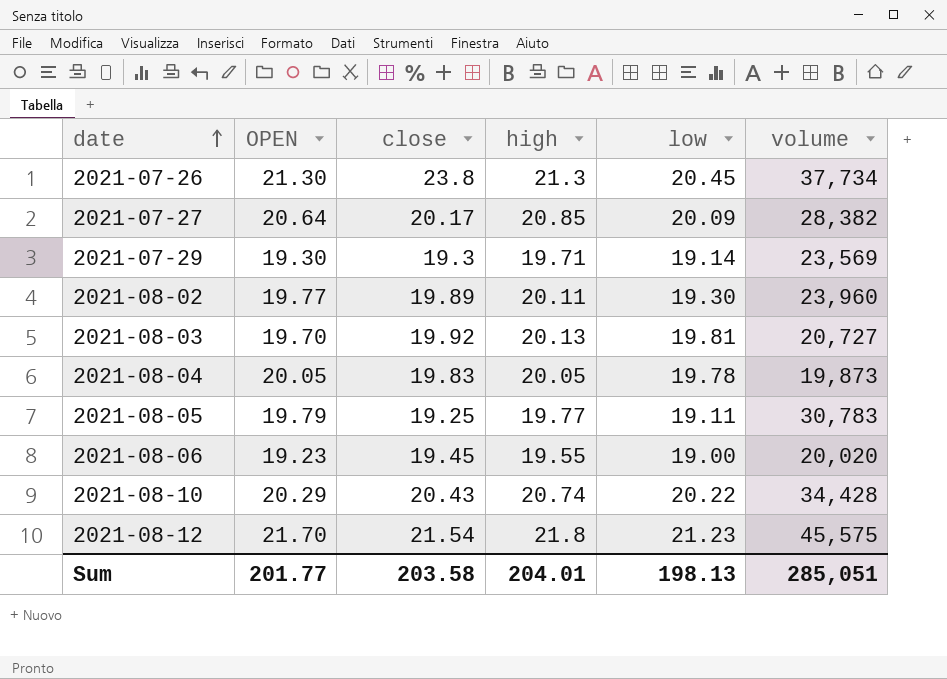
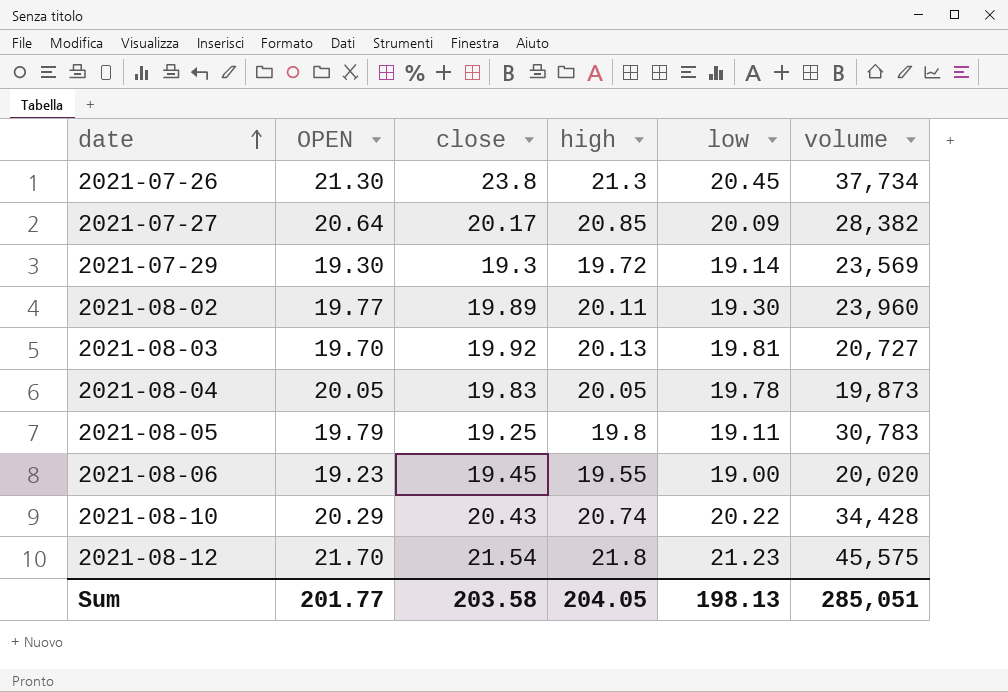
2021-07-29 | high: 19.71 -> 19.72
2021-08-05 | high: 19.77 -> 19.8
Sum | high: 204.01 -> 204.05

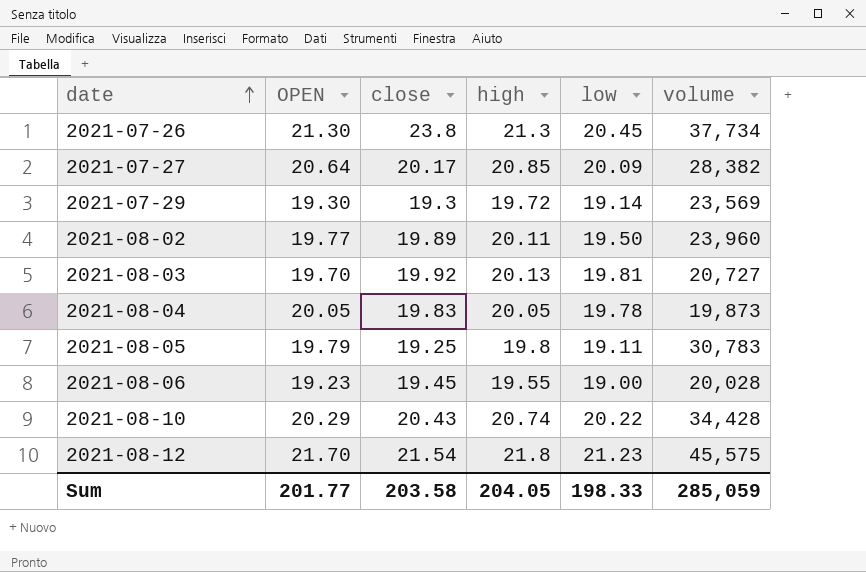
2021-08-02 | low: 19.30 -> 19.50
2021-08-06 | volume: 20,020 -> 20,028
Sum | low: 198.13 -> 198.33
Sum | volume: 285,051 -> 285,059

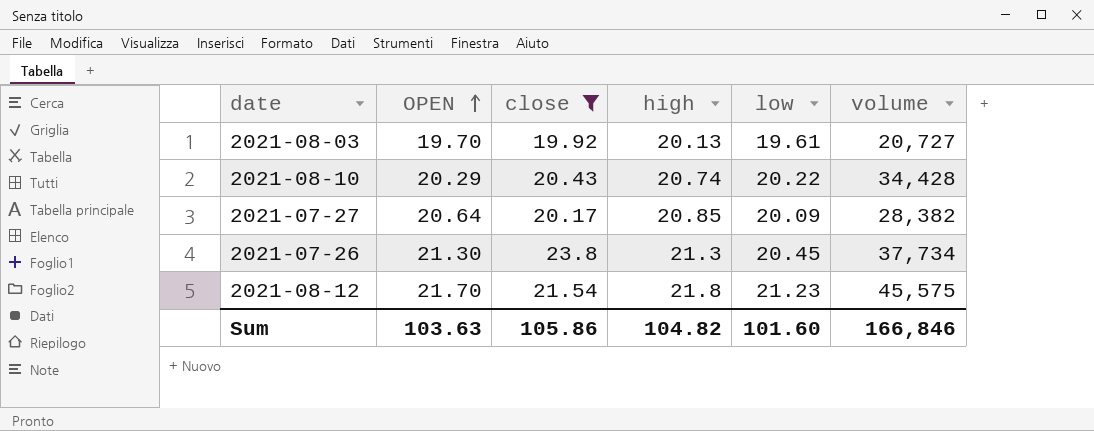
filter: none -> close >= 19.92
row order: date ascending -> OPEN ascending
2021-08-03 | low: 19.81 -> 19.61
Sum | OPEN: 201.77 -> 103.63
Sum | close: 203.58 -> 105.86
Sum | high: 204.05 -> 104.82
Sum | low: 198.33 -> 101.60
Sum | volume: 285,059 -> 166,846

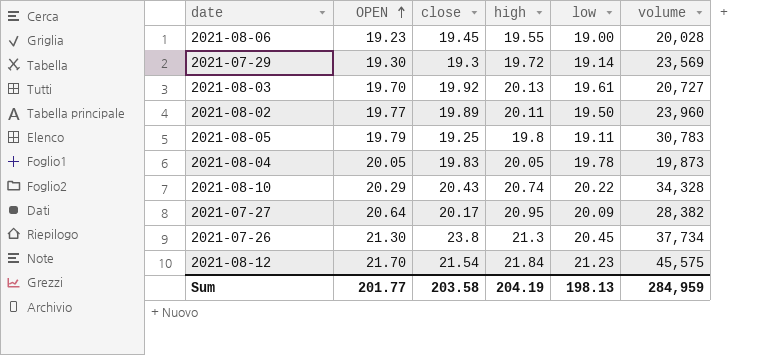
filter: close >= 19.92 -> none
2021-08-10 | volume: 34,428 -> 34,328
2021-07-27 | high: 20.85 -> 20.95
2021-08-12 | high: 21.8 -> 21.84
Sum | OPEN: 103.63 -> 201.77
Sum | close: 105.86 -> 203.58
Sum | high: 104.82 -> 204.19
Sum | low: 101.60 -> 198.13
Sum | volume: 166,846 -> 284,959

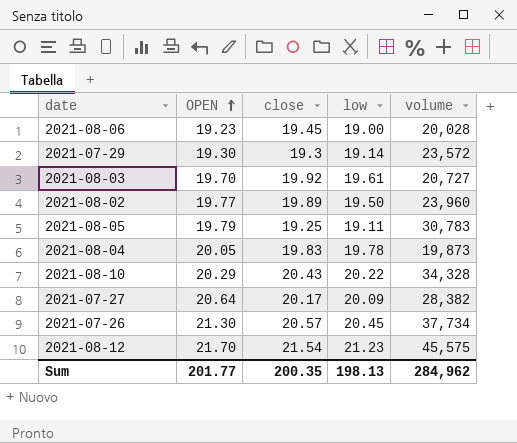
column high | position: 4 -> none
2021-07-29 | volume: 23,569 -> 23,572
2021-07-26 | close: 23.8 -> 20.57
Sum | close: 203.58 -> 200.35
Sum | volume: 284,959 -> 284,962

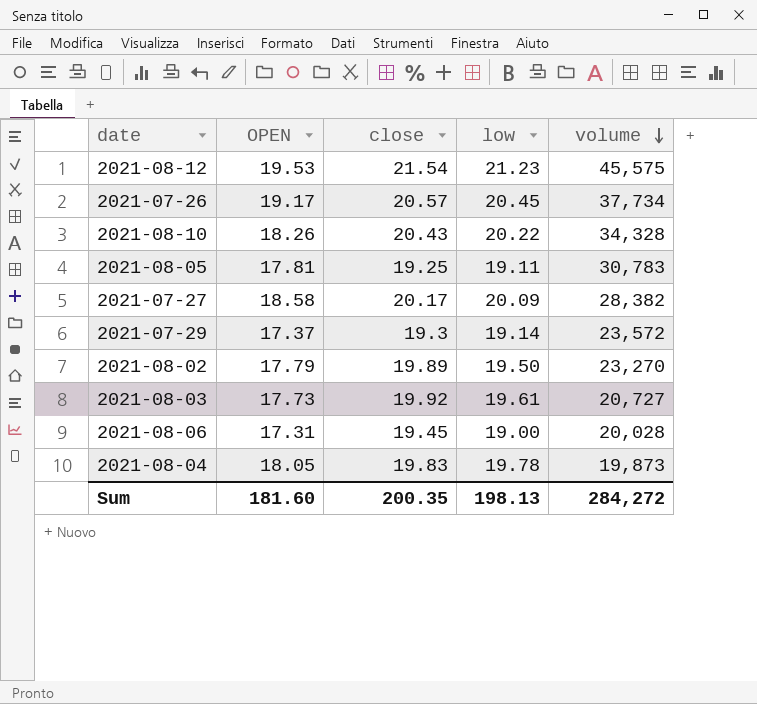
row order: OPEN ascending -> volume descending
2021-08-12 | OPEN: 21.70 -> 19.53
2021-07-26 | OPEN: 21.30 -> 19.17
2021-08-10 | OPEN: 20.29 -> 18.26
2021-08-05 | OPEN: 19.79 -> 17.81
2021-07-27 | OPEN: 20.64 -> 18.58
2021-07-29 | OPEN: 19.30 -> 17.37
2021-08-02 | OPEN: 19.77 -> 17.79
2021-08-02 | volume: 23,960 -> 23,270
2021-08-03 | OPEN: 19.70 -> 17.73
2021-08-06 | OPEN: 19.23 -> 17.31
2021-08-04 | OPEN: 20.05 -> 18.05
Sum | OPEN: 201.77 -> 181.60
Sum | volume: 284,962 -> 284,272

